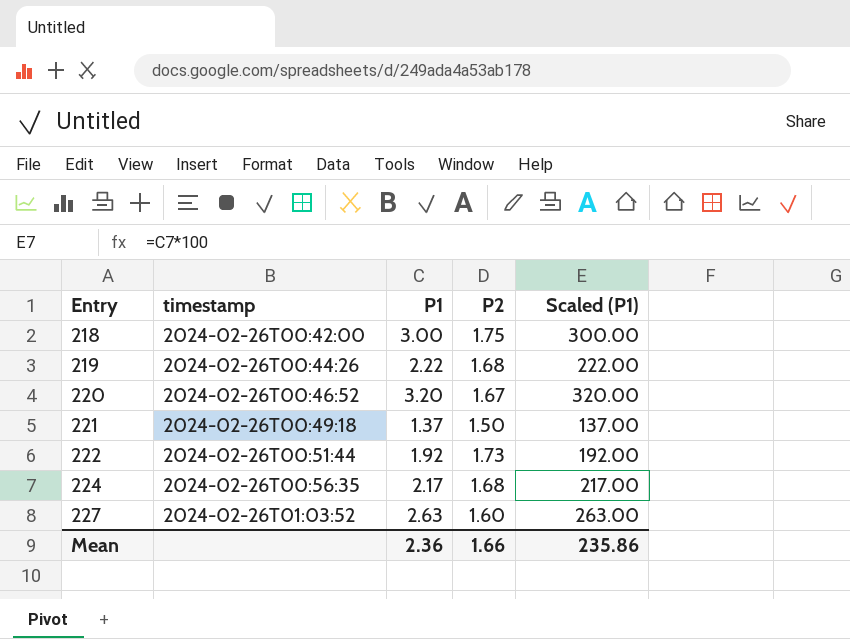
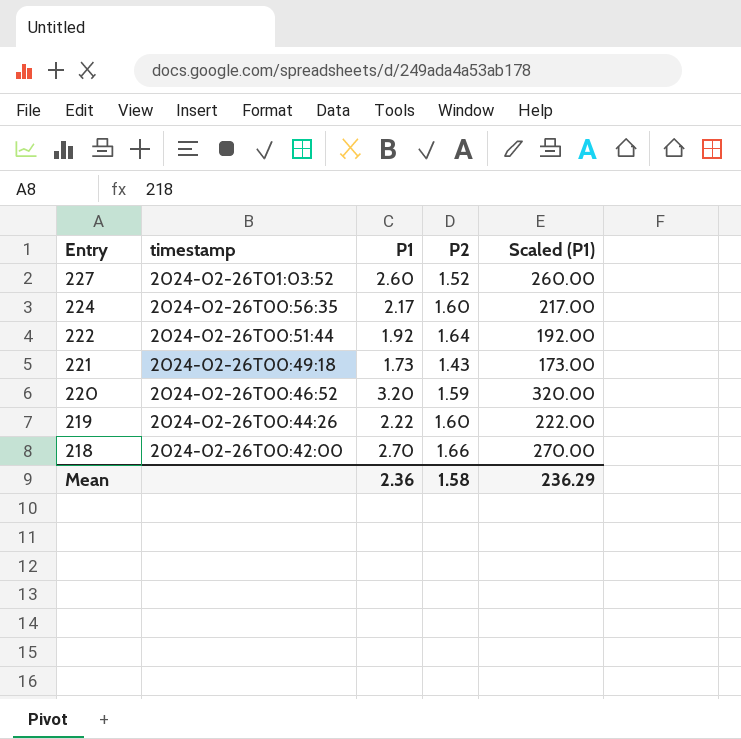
row order: Entry ascending -> Entry descending
227 | P1: 2.63 -> 2.60
227 | P2: 1.60 -> 1.52
227 | Scaled (P1): 263.00 -> 260.00
224 | P2: 1.68 -> 1.60
222 | P2: 1.73 -> 1.64
221 | P1: 1.37 -> 1.73
221 | P2: 1.50 -> 1.43
221 | Scaled (P1): 137.00 -> 173.00
220 | P2: 1.67 -> 1.59
219 | P2: 1.68 -> 1.60
218 | P1: 3.00 -> 2.70
218 | P2: 1.75 -> 1.66
218 | Scaled (P1): 300.00 -> 270.00
Mean | P2: 1.66 -> 1.58
Mean | Scaled (P1): 235.86 -> 236.29

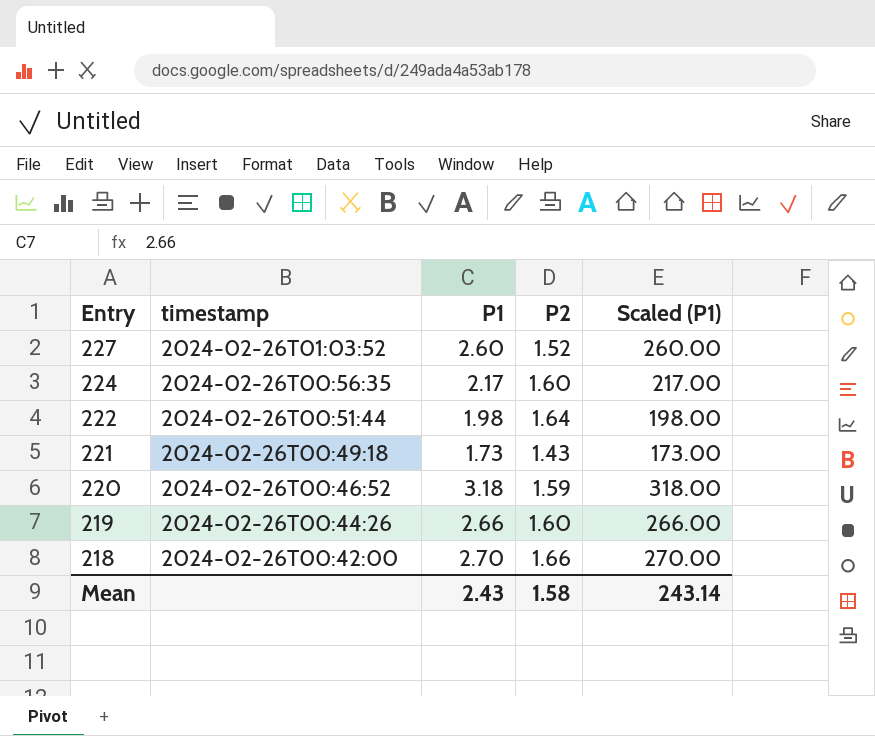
222 | P1: 1.92 -> 1.98
222 | Scaled (P1): 192.00 -> 198.00
220 | P1: 3.20 -> 3.18
220 | Scaled (P1): 320.00 -> 318.00
219 | P1: 2.22 -> 2.66
219 | Scaled (P1): 222.00 -> 266.00
Mean | P1: 2.36 -> 2.43
Mean | Scaled (P1): 236.29 -> 243.14

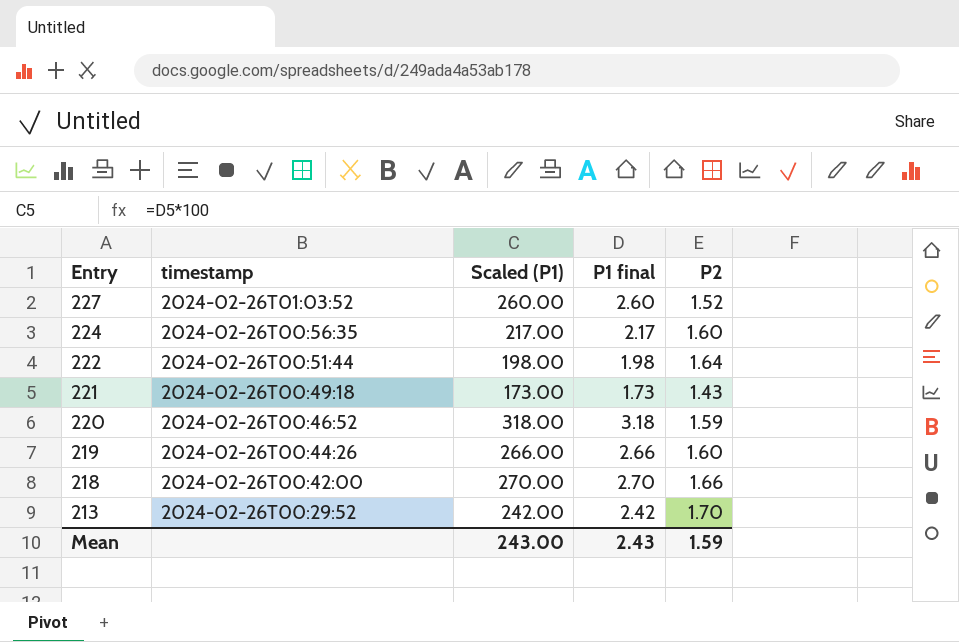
column Scaled (P1) | position: 5 -> 3
column name: P1 -> P1 final
row 213: none -> 2024-02-26T00:29:52 | 242.00 | 2.42 | 1.70
Mean | Scaled (P1): 243.14 -> 243.00
Mean | P2: 1.58 -> 1.59

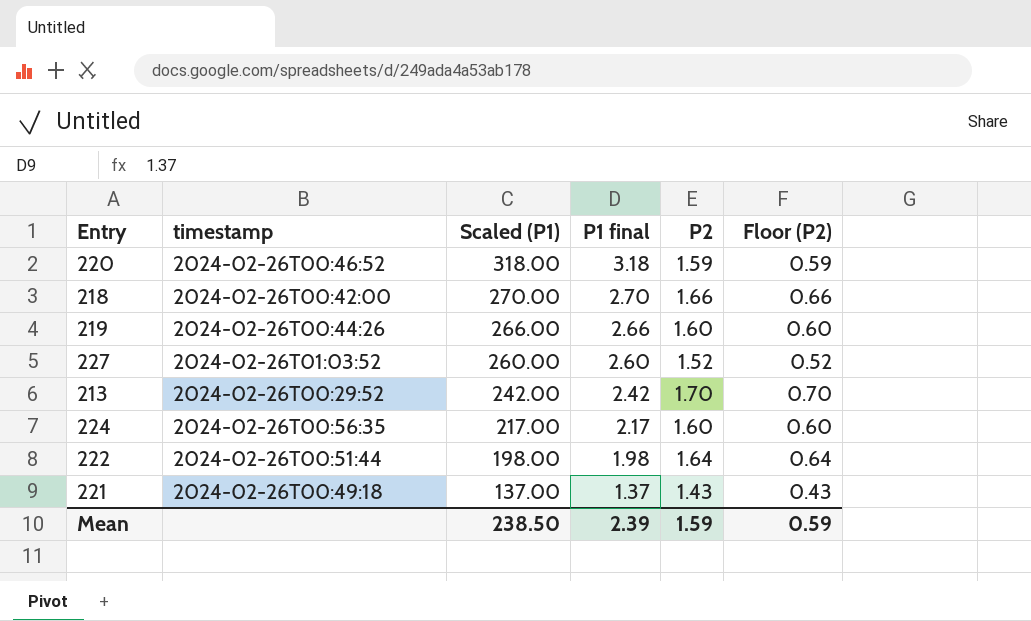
row order: Entry descending -> Scaled (P1) descending
column Floor (P2) | formula: none -> [P2] - 1
221 | Scaled (P1): 173.00 -> 137.00
221 | P1 final: 1.73 -> 1.37
Mean | Scaled (P1): 243.00 -> 238.50
Mean | P1 final: 2.43 -> 2.39

